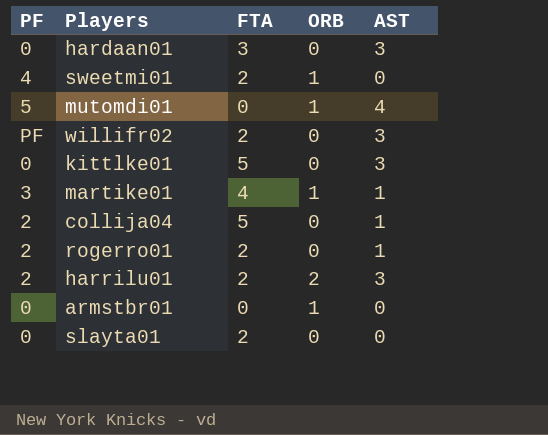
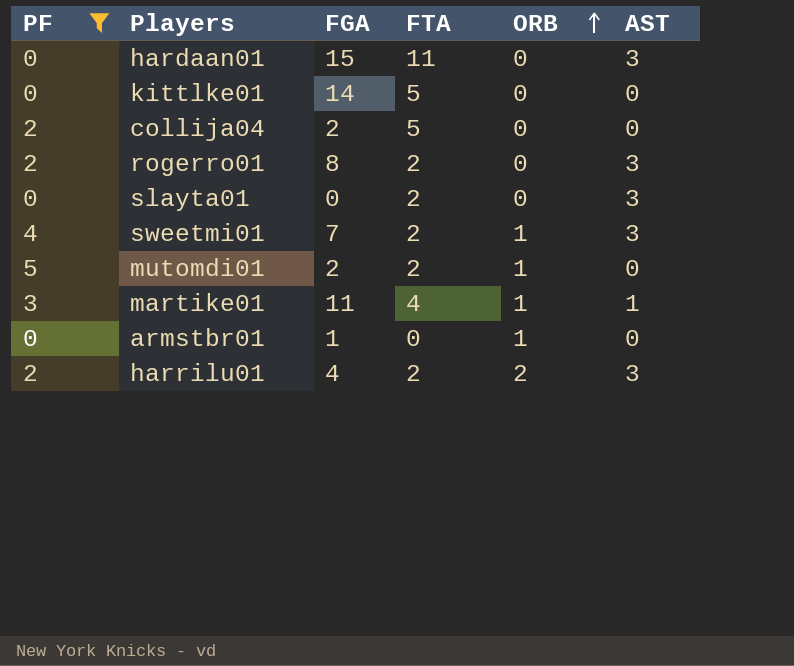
filter: none -> PF != PF
row order: none -> ORB ascending
column FGA | position: none -> 3
hardaan01 | FTA: 3 -> 11
kittlke01 | AST: 3 -> 0
collija04 | AST: 1 -> 0
rogerro01 | AST: 1 -> 3
slayta01 | AST: 0 -> 3
sweetmi01 | AST: 0 -> 3
mutomdi01 | FTA: 0 -> 2
mutomdi01 | AST: 4 -> 0

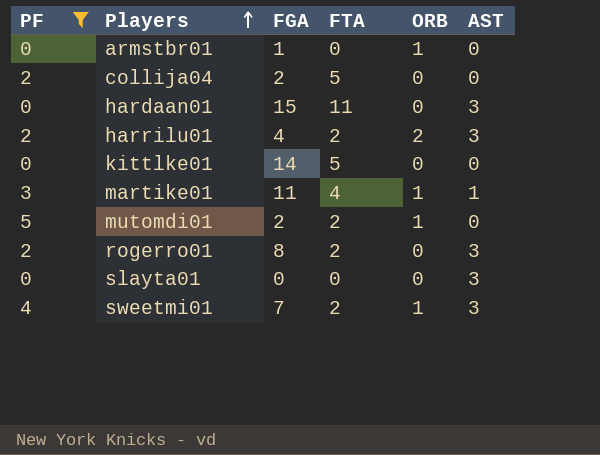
row order: ORB ascending -> Players ascending
slayta01 | FTA: 2 -> 0

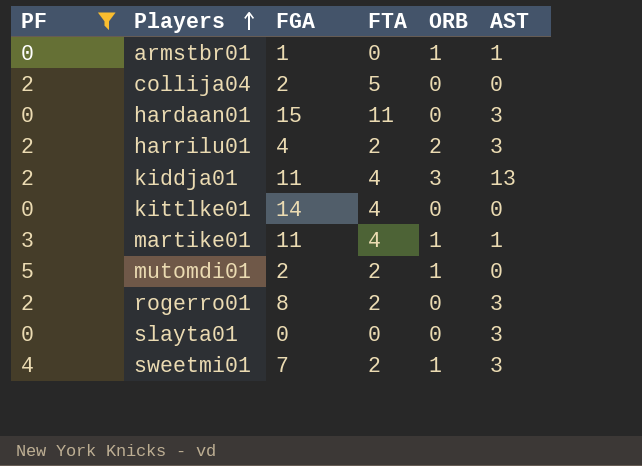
armstbr01 | AST: 0 -> 1
row kiddja01: none -> 2 | 11 | 4 | 3 | 13
kittlke01 | FTA: 5 -> 4

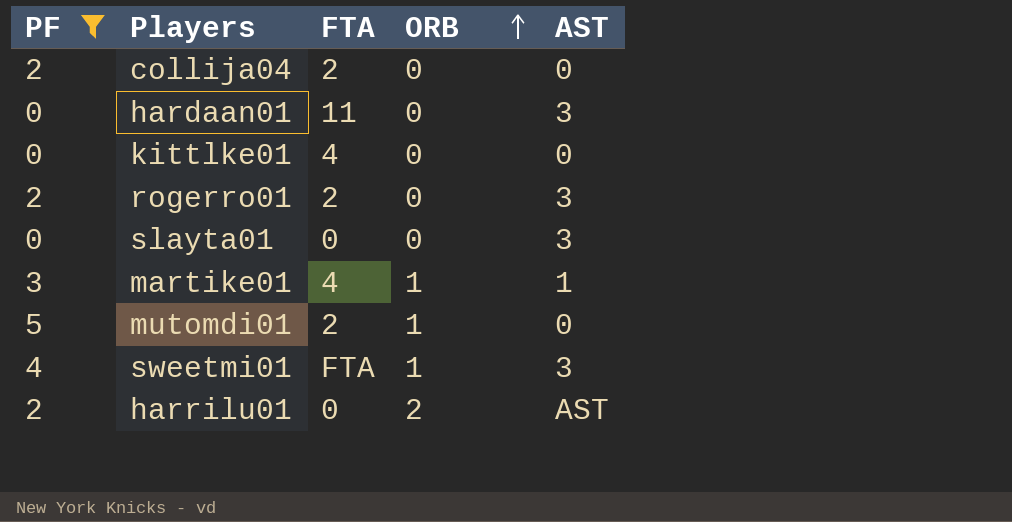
row order: Players ascending -> ORB ascending
column FGA | position: 3 -> none
row armstbr01: 0 | 1 | 0 | 1 | 1 -> none
row kiddja01: 2 | 11 | 4 | 3 | 13 -> none
collija04 | FTA: 5 -> 2
sweetmi01 | FTA: 2 -> FTA
harrilu01 | FTA: 2 -> 0
harrilu01 | AST: 3 -> AST

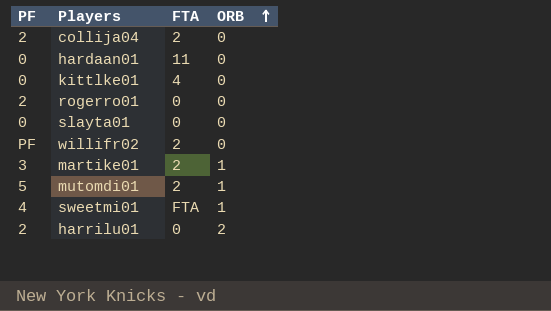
filter: PF != PF -> none
column AST | position: 5 -> none
rogerro01 | FTA: 2 -> 0
martike01 | FTA: 4 -> 2

